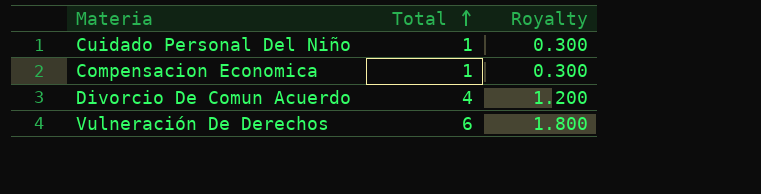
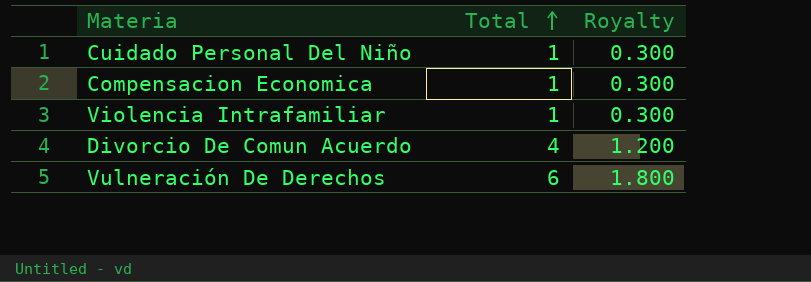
row Violencia Intrafamiliar: none -> 1 | 0.300

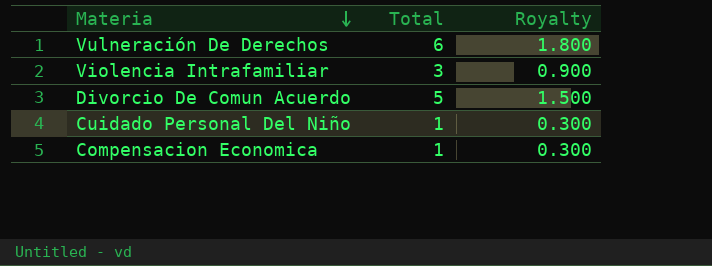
row order: Total ascending -> Materia descending
Violencia Intrafamiliar | Total: 1 -> 3
Violencia Intrafamiliar | Royalty: 0.300 -> 0.900
Divorcio De Comun Acuerdo | Total: 4 -> 5
Divorcio De Comun Acuerdo | Royalty: 1.200 -> 1.500

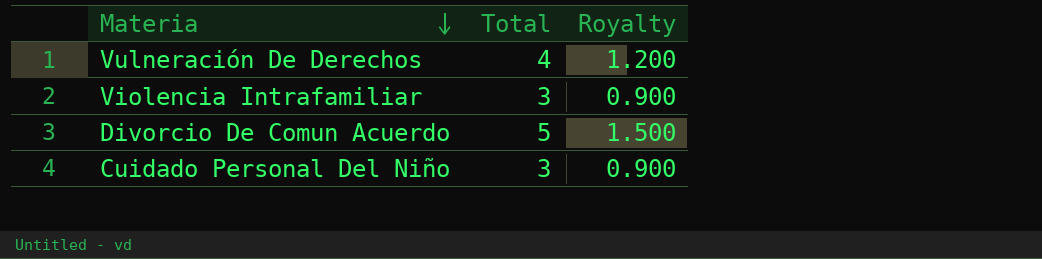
row Compensacion Economica: 1 | 0.300 -> none
Vulneración De Derechos | Total: 6 -> 4
Vulneración De Derechos | Royalty: 1.800 -> 1.200
Cuidado Personal Del Niño | Total: 1 -> 3
Cuidado Personal Del Niño | Royalty: 0.300 -> 0.900

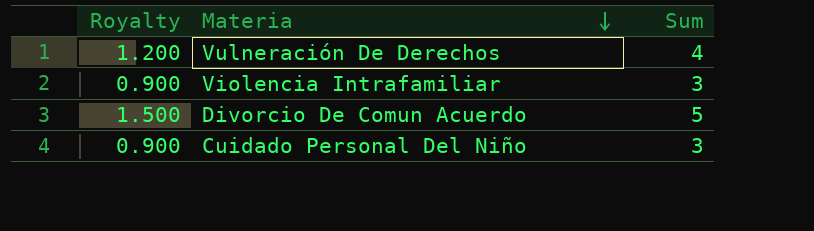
column Royalty | position: 3 -> 1
column name: Total -> Sum

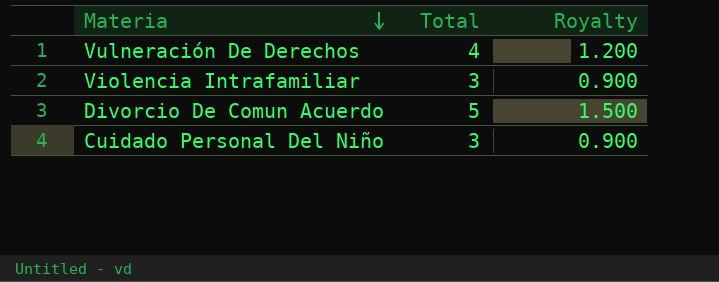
column name: Sum -> Total
column Royalty | position: 1 -> 3

